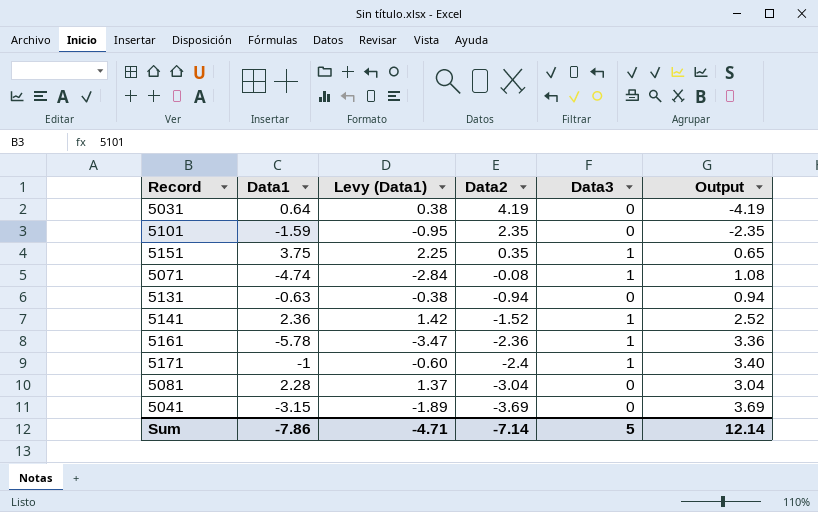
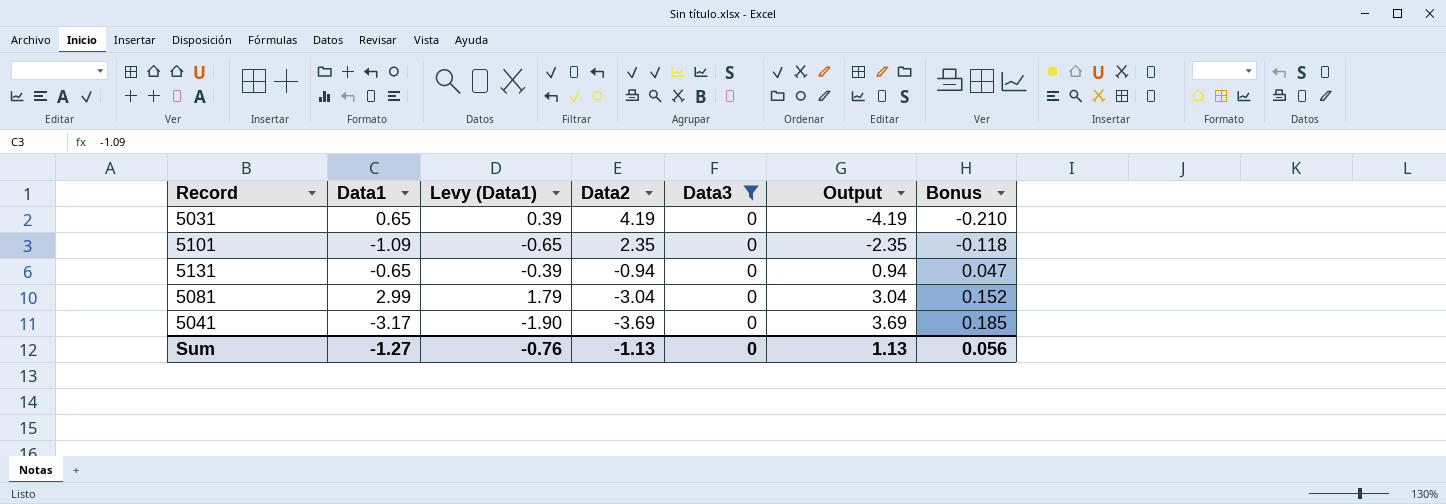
filter: none -> Data3 = 0
column Bonus | formula: none -> [Output] * 0.05
5031 | Data1: 0.64 -> 0.65
5031 | Levy (Data1): 0.38 -> 0.39
5101 | Data1: -1.59 -> -1.09
5101 | Levy (Data1): -0.95 -> -0.65
5131 | Data1: -0.63 -> -0.65
5131 | Levy (Data1): -0.38 -> -0.39
5081 | Data1: 2.28 -> 2.99
5081 | Levy (Data1): 1.37 -> 1.79
5041 | Data1: -3.15 -> -3.17
5041 | Levy (Data1): -1.89 -> -1.90
Sum | Data1: -7.86 -> -1.27
Sum | Levy (Data1): -4.71 -> -0.76
Sum | Data2: -7.14 -> -1.13
Sum | Data3: 5 -> 0
Sum | Output: 12.14 -> 1.13

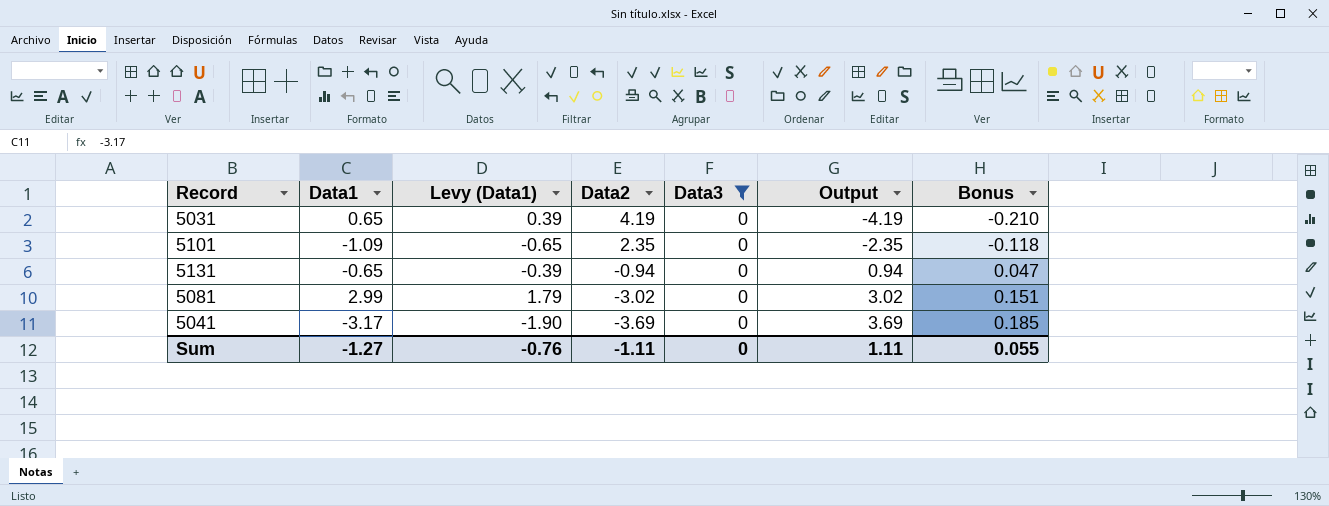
5081 | Data2: -3.04 -> -3.02
5081 | Output: 3.04 -> 3.02
5081 | Bonus: 0.152 -> 0.151
Sum | Data2: -1.13 -> -1.11
Sum | Output: 1.13 -> 1.11
Sum | Bonus: 0.056 -> 0.055

